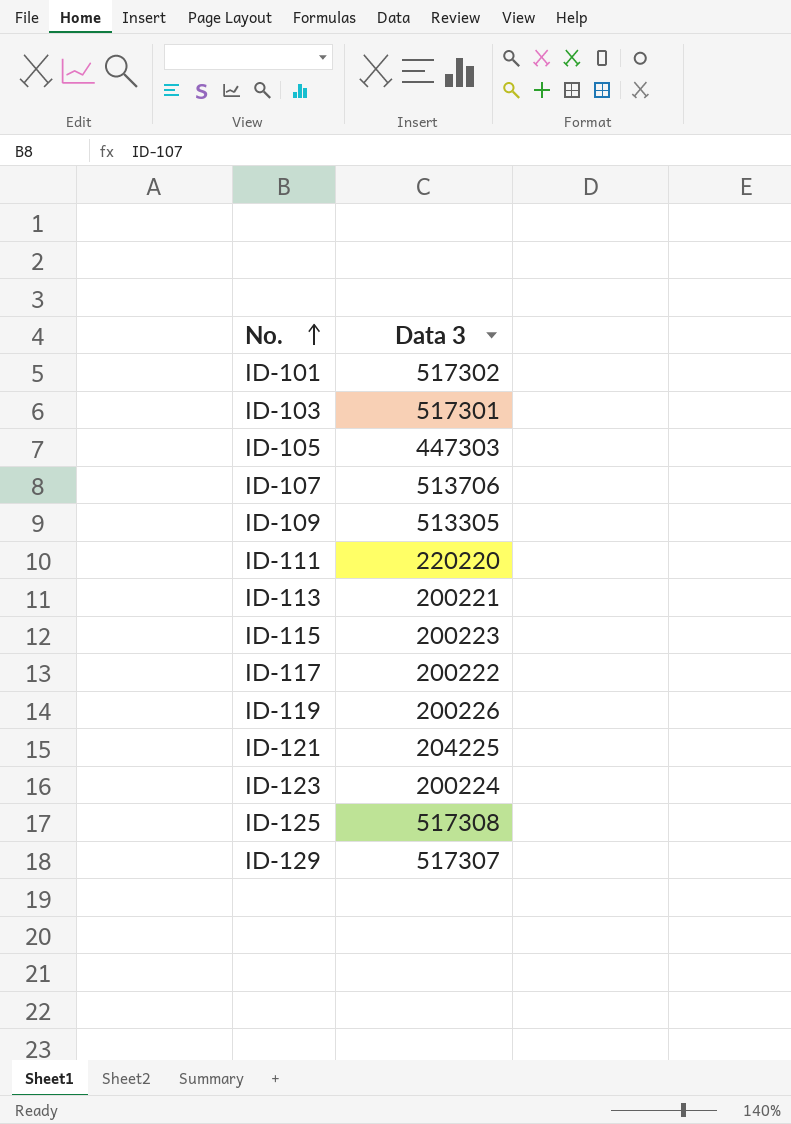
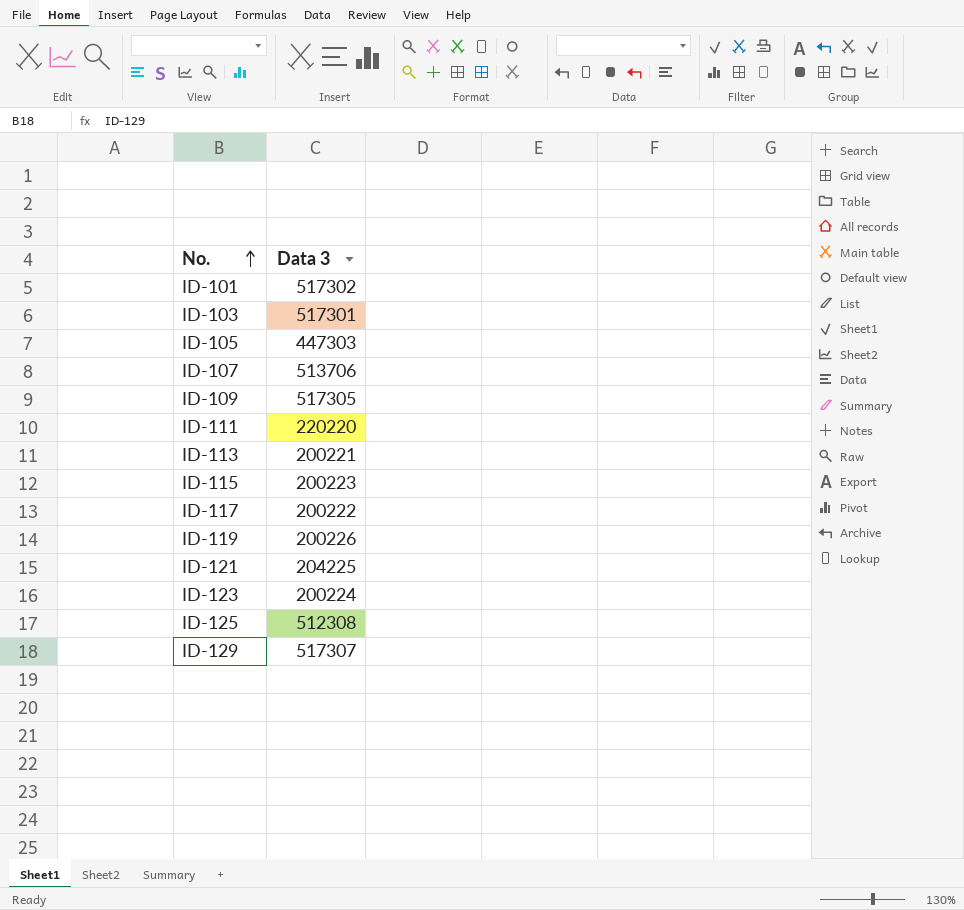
ID-109 | Data 3: 513305 -> 517305
ID-125 | Data 3: 517308 -> 512308

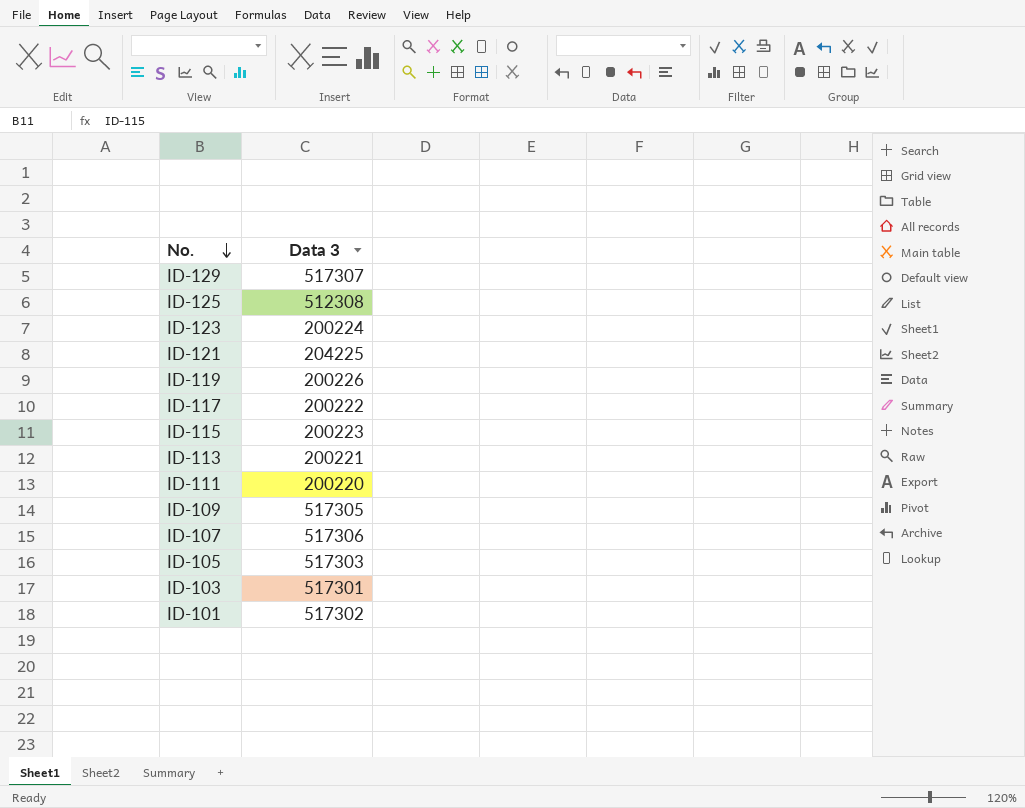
row order: No. ascending -> No. descending
ID-111 | Data 3: 220220 -> 200220
ID-107 | Data 3: 513706 -> 517306
ID-105 | Data 3: 447303 -> 517303

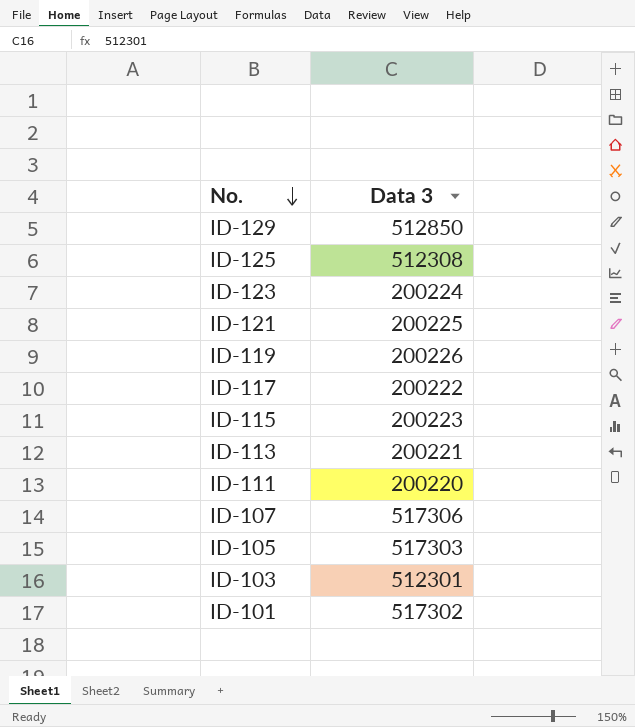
row ID-109: 517305 -> none
ID-129 | Data 3: 517307 -> 512850
ID-121 | Data 3: 204225 -> 200225
ID-103 | Data 3: 517301 -> 512301

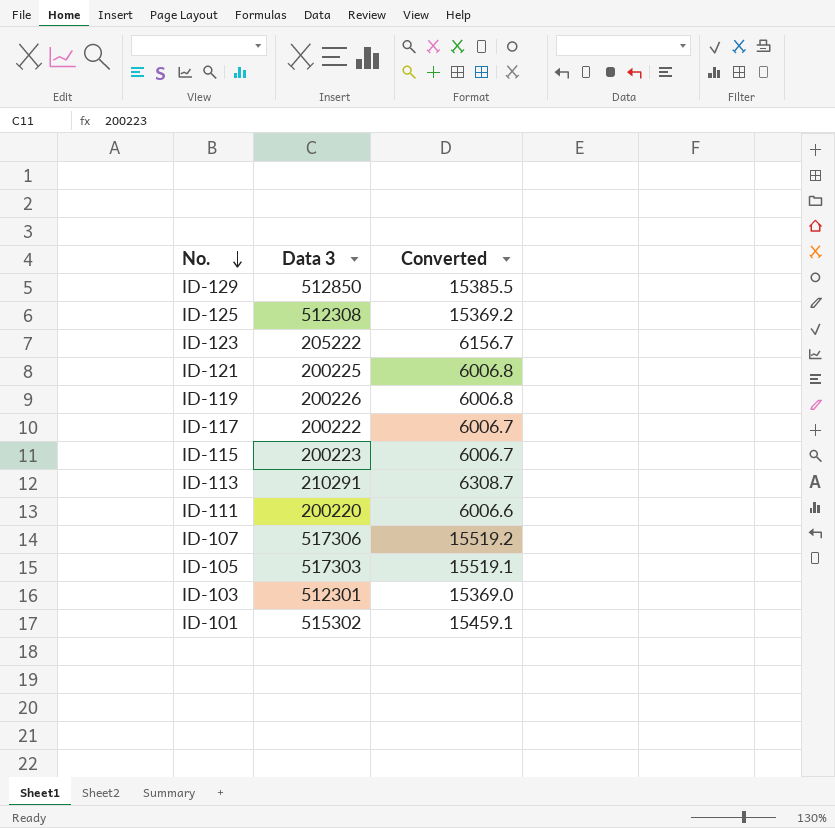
column Converted | formula: none -> [Data 3] * 0.03
ID-123 | Data 3: 200224 -> 205222
ID-113 | Data 3: 200221 -> 210291
ID-101 | Data 3: 517302 -> 515302

